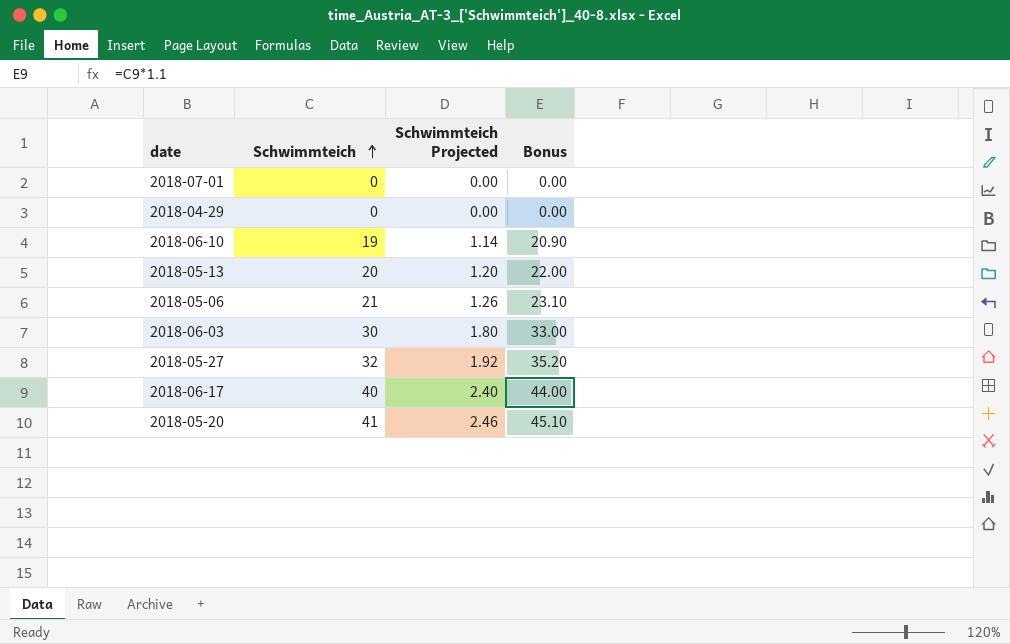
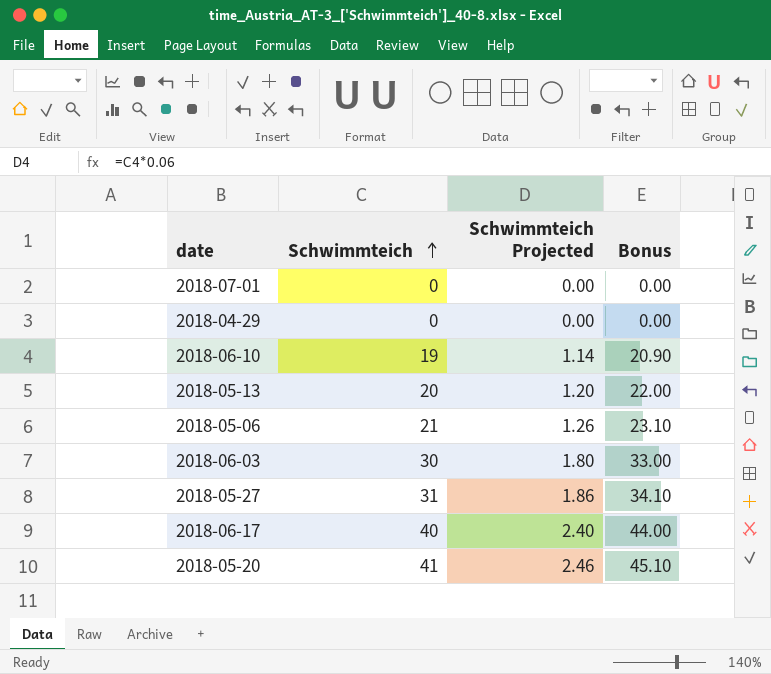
2018-05-27 | Schwimmteich: 32 -> 31
2018-05-27 | Schwimmteich Projected: 1.92 -> 1.86
2018-05-27 | Bonus: 35.20 -> 34.10

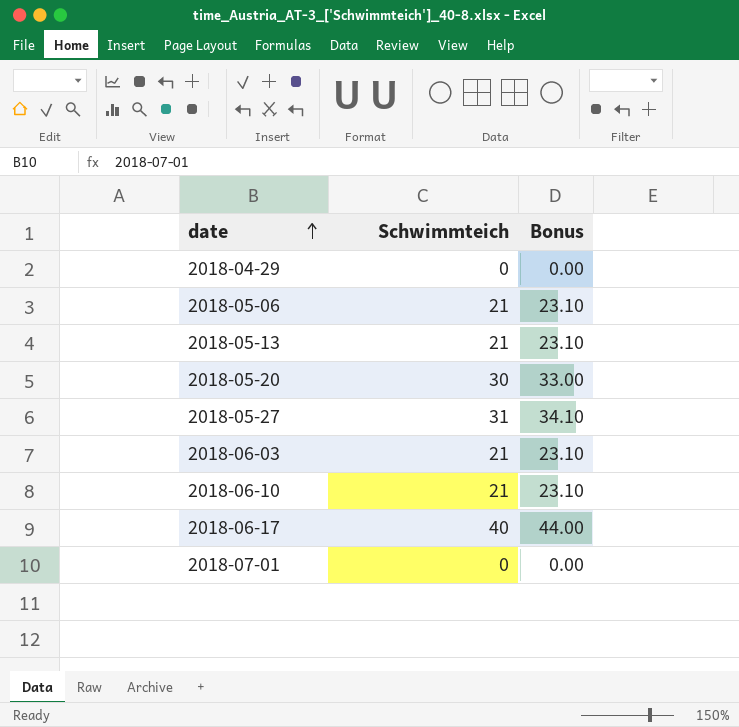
row order: Schwimmteich ascending -> date ascending
column Schwimmteich Projected | formula: [Schwimmteich] * 0.06 -> none
2018-05-13 | Schwimmteich: 20 -> 21
2018-05-13 | Bonus: 22.00 -> 23.10
2018-05-20 | Schwimmteich: 41 -> 30
2018-05-20 | Bonus: 45.10 -> 33.00
2018-06-03 | Schwimmteich: 30 -> 21
2018-06-03 | Bonus: 33.00 -> 23.10
2018-06-10 | Schwimmteich: 19 -> 21
2018-06-10 | Bonus: 20.90 -> 23.10

